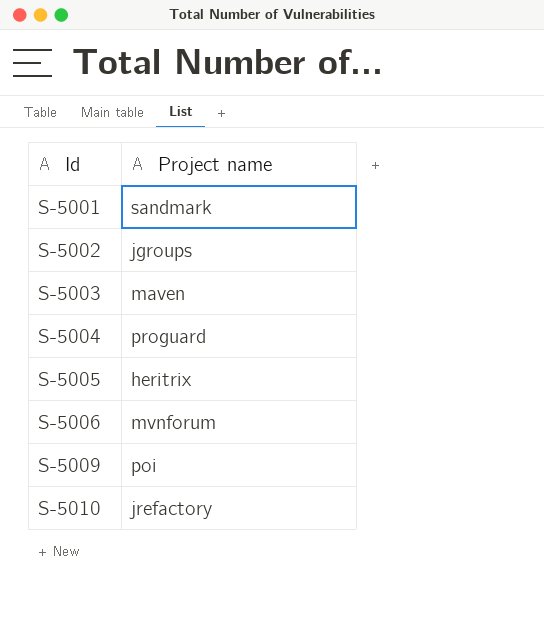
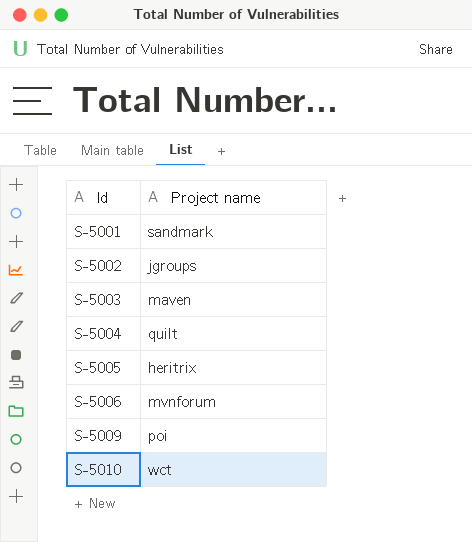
S-5004 | Project name: proguard -> quilt
S-5010 | Project name: jrefactory -> wct

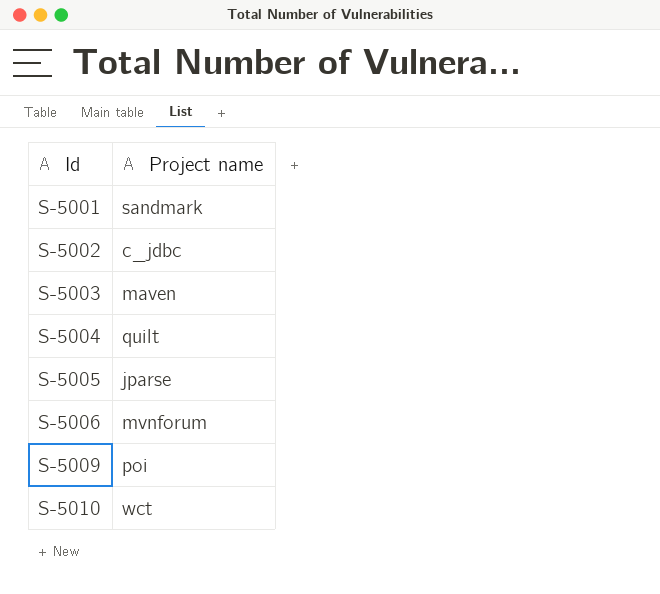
S-5002 | Project name: jgroups -> c_jdbc
S-5005 | Project name: heritrix -> jparse

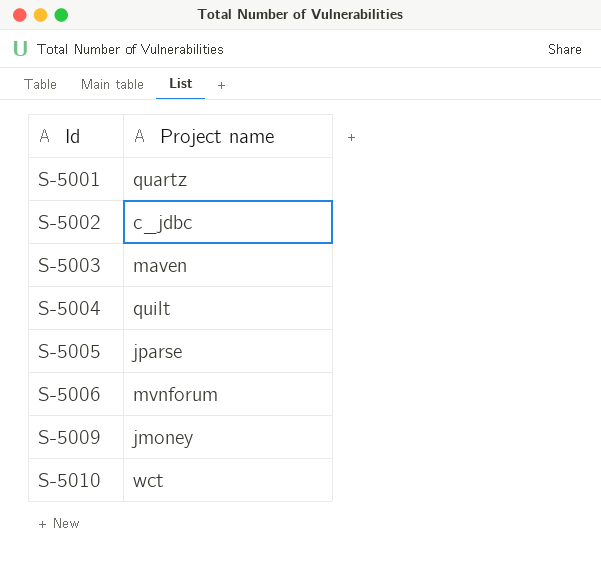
S-5001 | Project name: sandmark -> quartz
S-5009 | Project name: poi -> jmoney

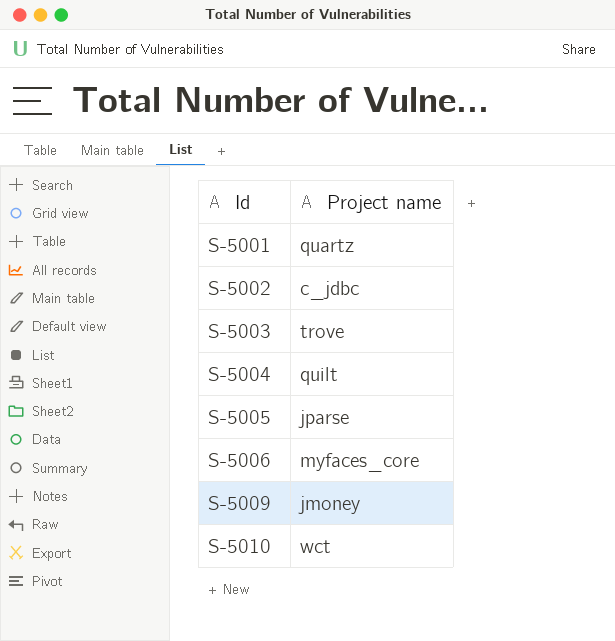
S-5003 | Project name: maven -> trove
S-5006 | Project name: mvnforum -> myfaces_core

